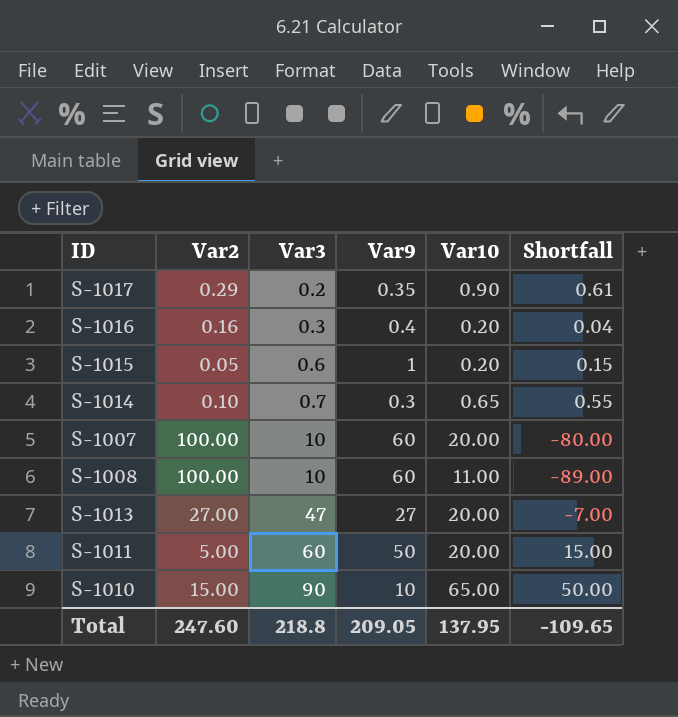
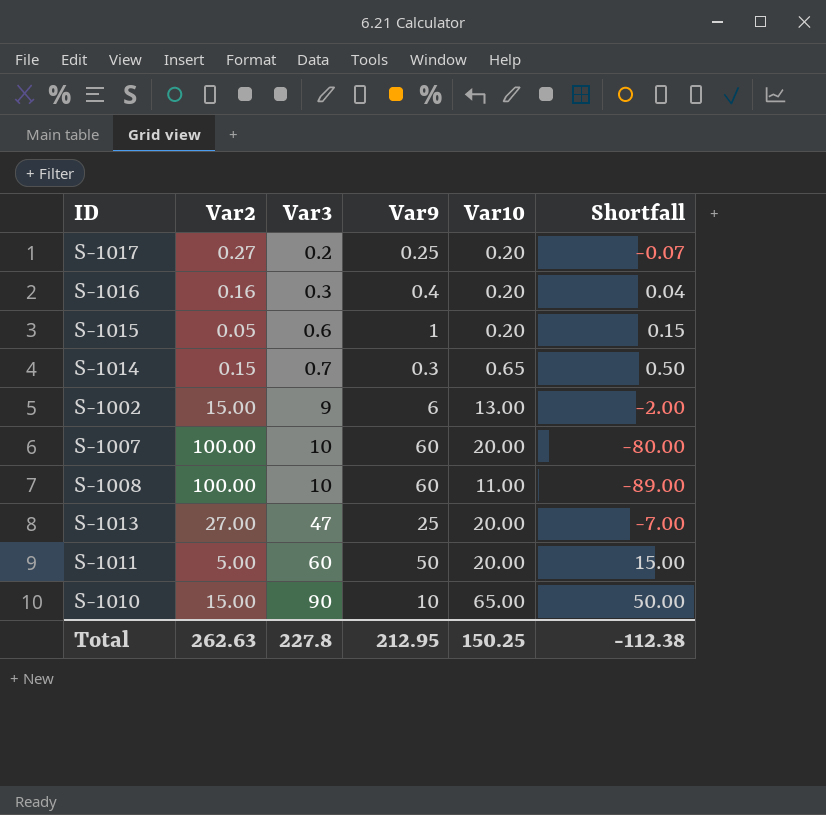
S-1017 | Var2: 0.29 -> 0.27
S-1017 | Var9: 0.35 -> 0.25
S-1017 | Var10: 0.90 -> 0.20
S-1017 | Shortfall: 0.61 -> -0.07
S-1014 | Var2: 0.10 -> 0.15
S-1014 | Shortfall: 0.55 -> 0.50
row S-1002: none -> 15.00 | 9 | 6 | 13.00 | -2.00
S-1013 | Var9: 27 -> 25
Total | Var2: 247.60 -> 262.63
Total | Var3: 218.8 -> 227.8
Total | Var9: 209.05 -> 212.95
Total | Var10: 137.95 -> 150.25
Total | Shortfall: -109.65 -> -112.38

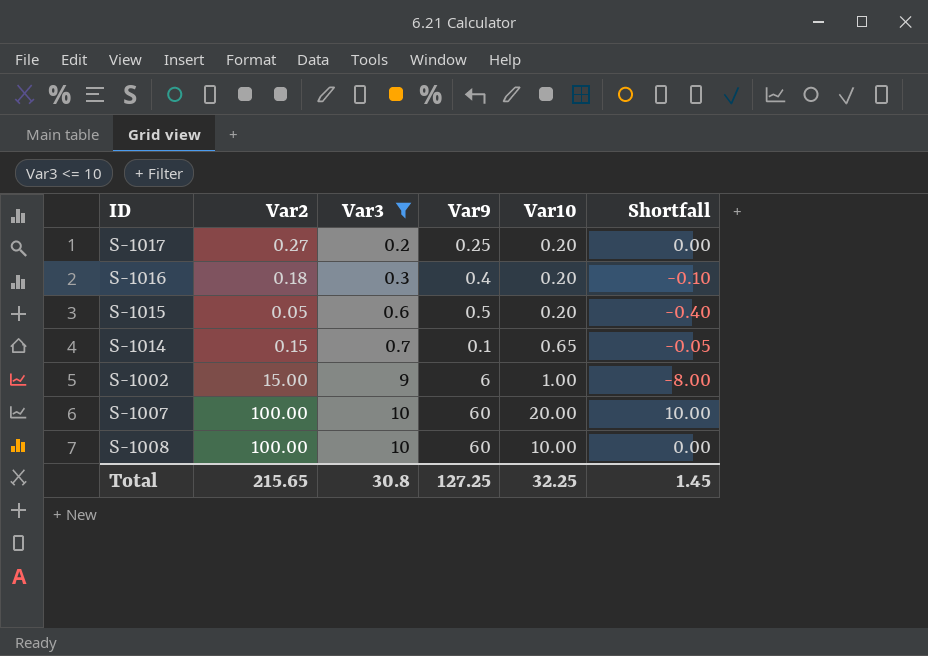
filter: none -> Var3 <= 10
column Shortfall | formula: [Var10] - [Var2] -> [Var10] - [Var3]
S-1016 | Var2: 0.16 -> 0.18
S-1015 | Var9: 1 -> 0.5
S-1014 | Var9: 0.3 -> 0.1
S-1002 | Var10: 13.00 -> 1.00
S-1008 | Var10: 11.00 -> 10.00
Total | Var2: 262.63 -> 215.65
Total | Var3: 227.8 -> 30.8
Total | Var9: 212.95 -> 127.25
Total | Var10: 150.25 -> 32.25
Total | Shortfall: -112.38 -> 1.45

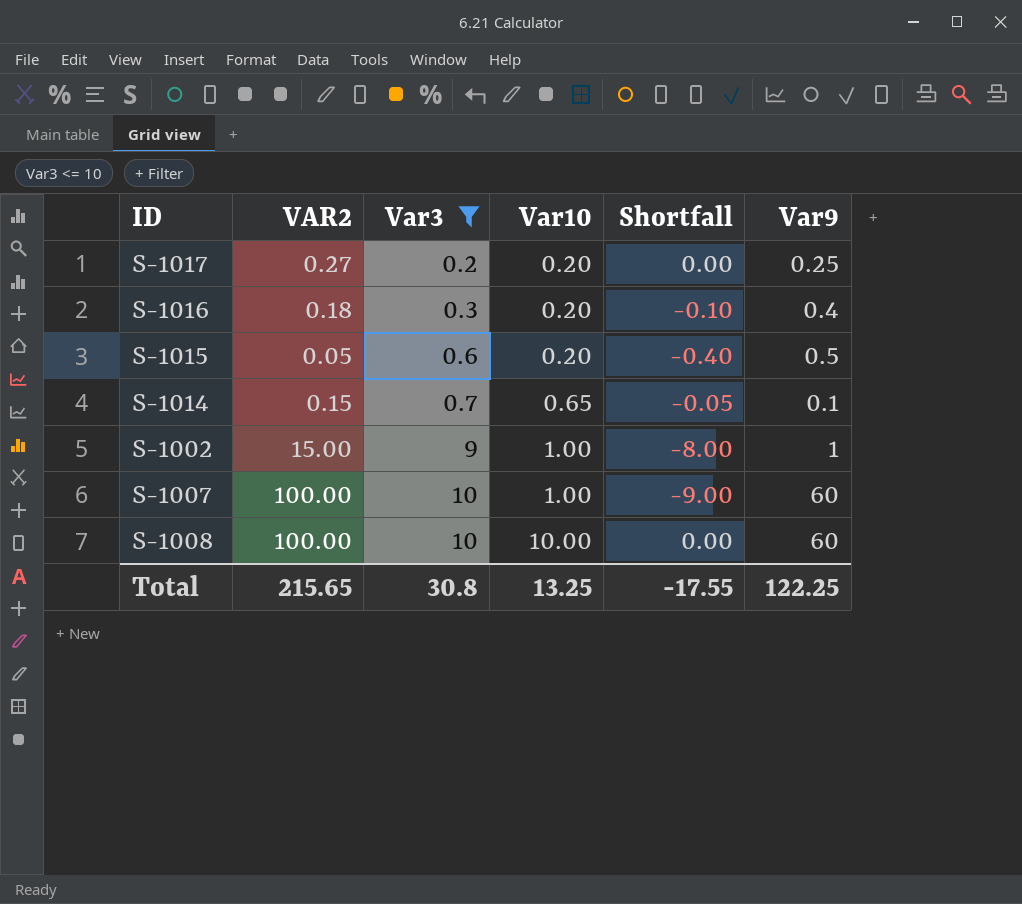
column name: Var2 -> VAR2
column Var9 | position: 4 -> 6
S-1002 | Var9: 6 -> 1
S-1007 | Var10: 20.00 -> 1.00
S-1007 | Shortfall: 10.00 -> -9.00
Total | Var10: 32.25 -> 13.25
Total | Shortfall: 1.45 -> -17.55
Total | Var9: 127.25 -> 122.25

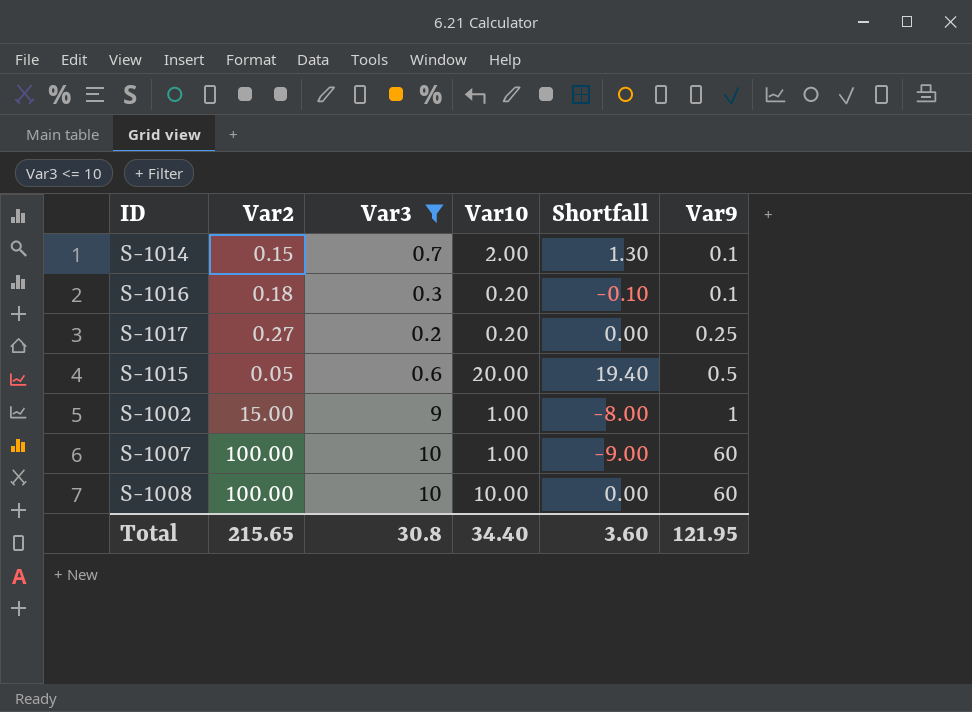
row order: Var3 ascending -> Var9 ascending
column name: VAR2 -> Var2
S-1014 | Var10: 0.65 -> 2.00
S-1014 | Shortfall: -0.05 -> 1.30
S-1016 | Var9: 0.4 -> 0.1
S-1015 | Var10: 0.20 -> 20.00
S-1015 | Shortfall: -0.40 -> 19.40
Total | Var10: 13.25 -> 34.40
Total | Shortfall: -17.55 -> 3.60
Total | Var9: 122.25 -> 121.95

